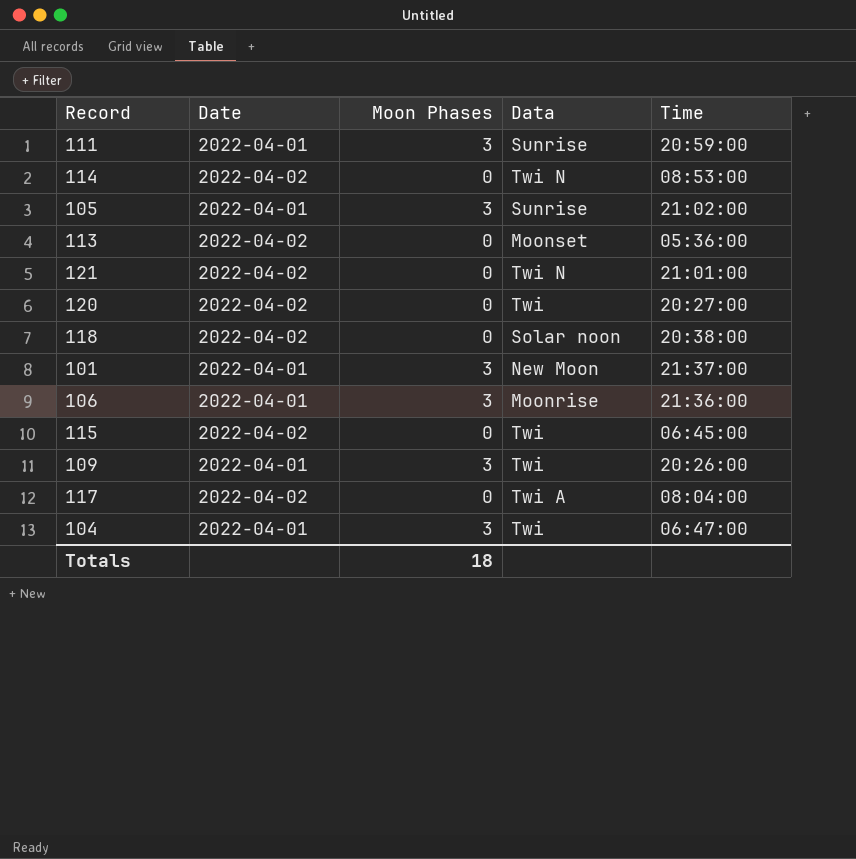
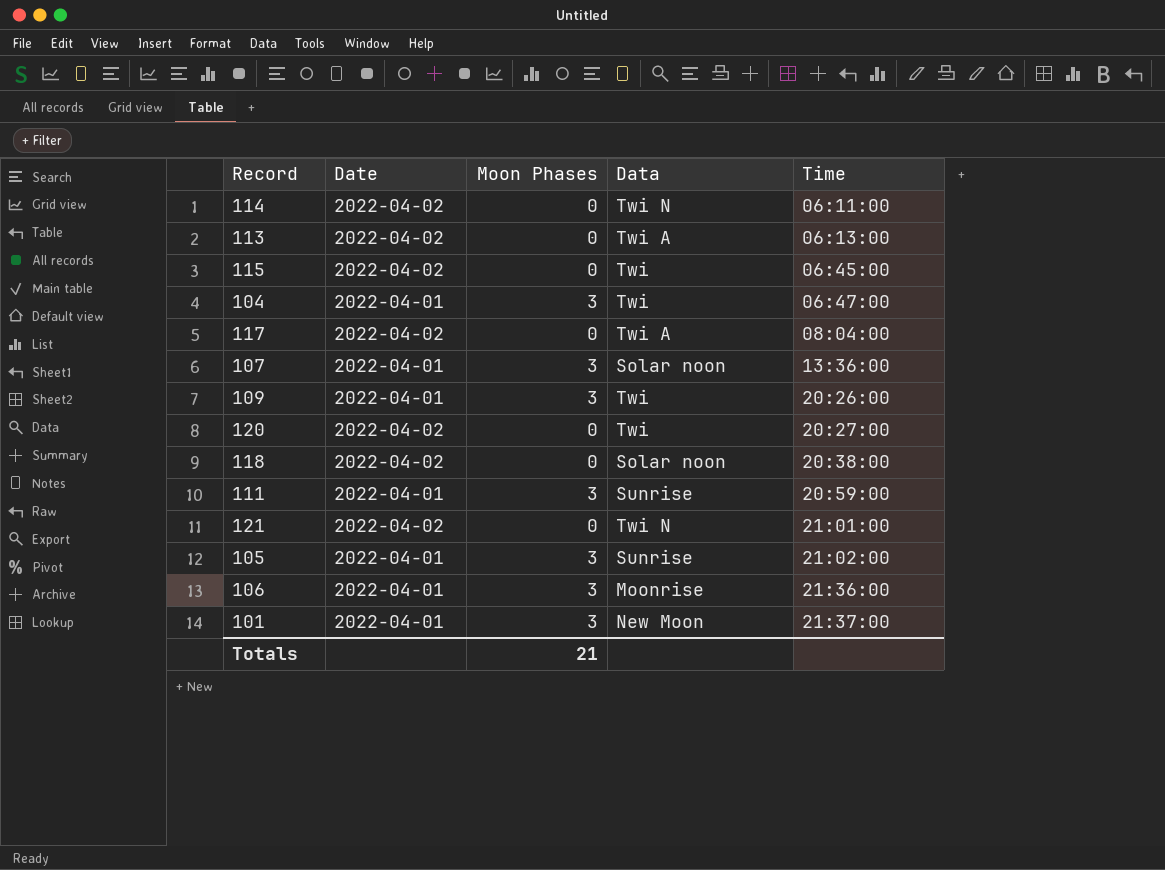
row order: none -> Time ascending
114 | Time: 08:53:00 -> 06:11:00
113 | Data: Moonset -> Twi A
113 | Time: 05:36:00 -> 06:13:00
row 107: none -> 2022-04-01 | 3 | Solar noon | 13:36:00
Totals | Moon Phases: 18 -> 21

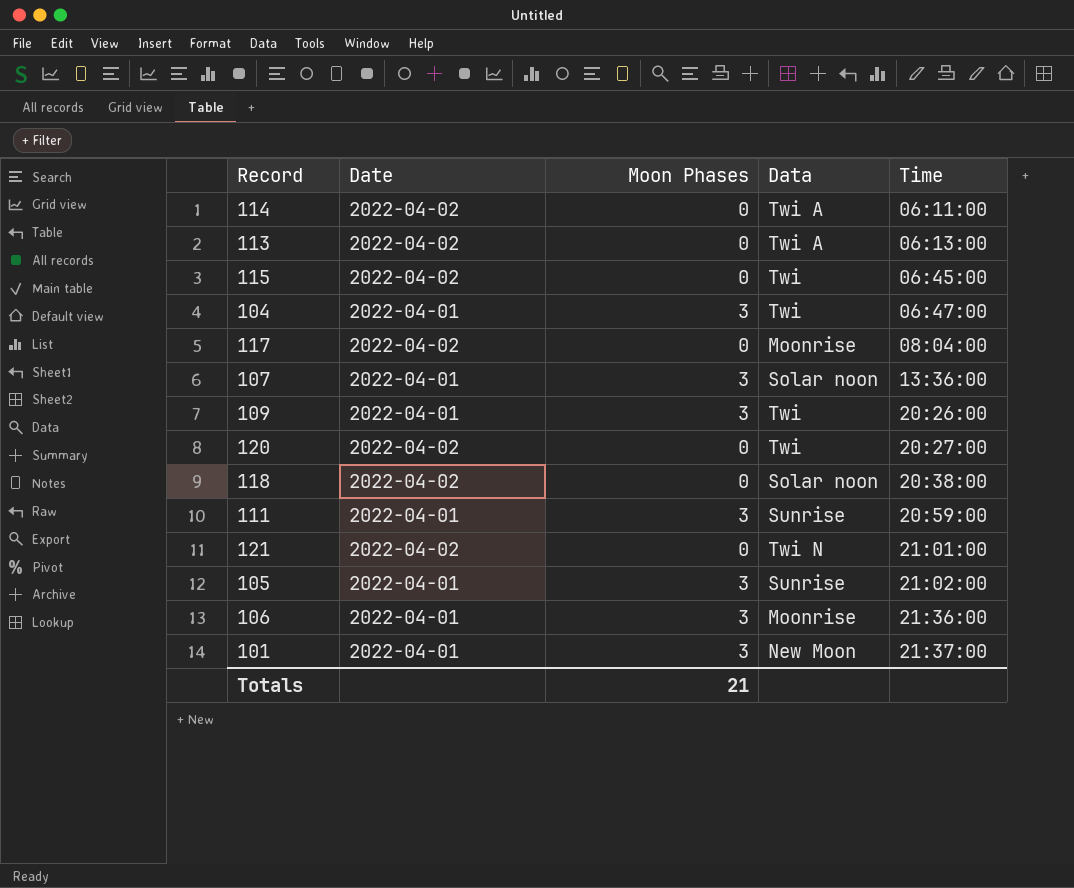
114 | Data: Twi N -> Twi A
117 | Data: Twi A -> Moonrise

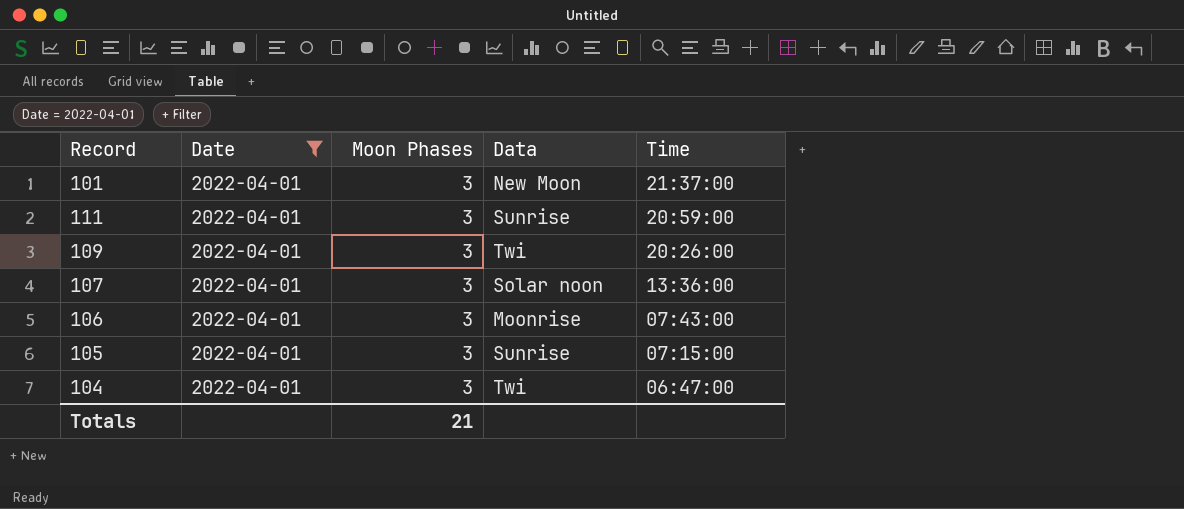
filter: none -> Date = 2022-04-01
row order: Time ascending -> Time descending
106 | Time: 21:36:00 -> 07:43:00
105 | Time: 21:02:00 -> 07:15:00

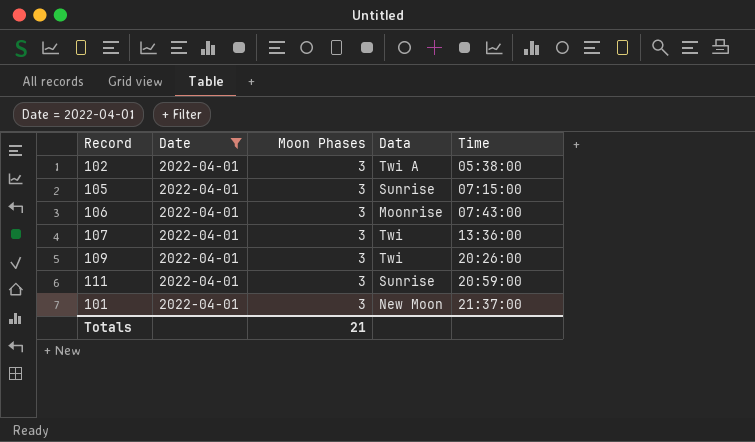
row order: Time descending -> Time ascending
row 104: 2022-04-01 | 3 | Twi | 06:47:00 -> none
row 102: none -> 2022-04-01 | 3 | Twi A | 05:38:00
107 | Data: Solar noon -> Twi

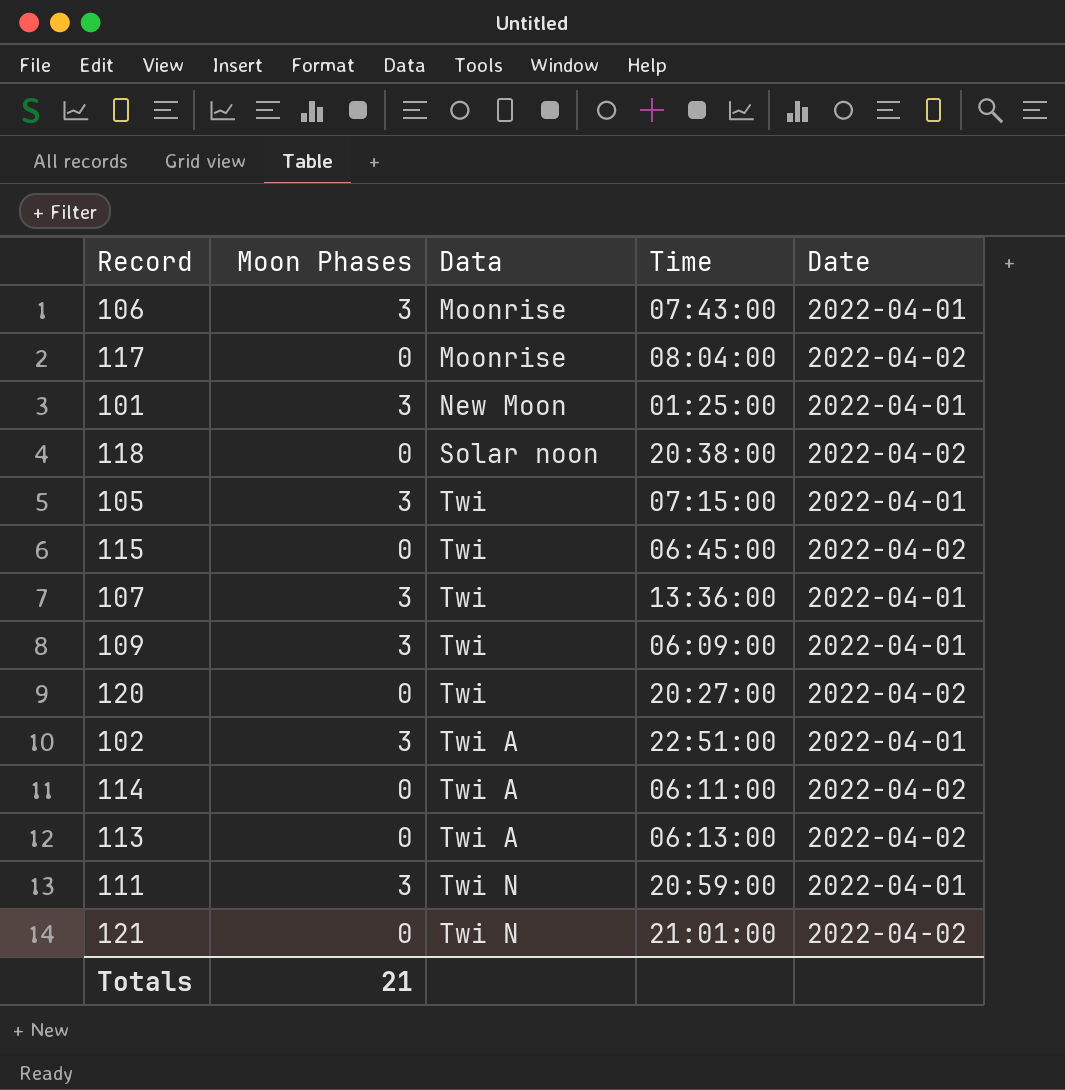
filter: Date = 2022-04-01 -> none
row order: Time ascending -> Data ascending
column Date | position: 2 -> 5
101 | Time: 21:37:00 -> 01:25:00
105 | Data: Sunrise -> Twi
109 | Time: 20:26:00 -> 06:09:00
102 | Time: 05:38:00 -> 22:51:00
111 | Data: Sunrise -> Twi N

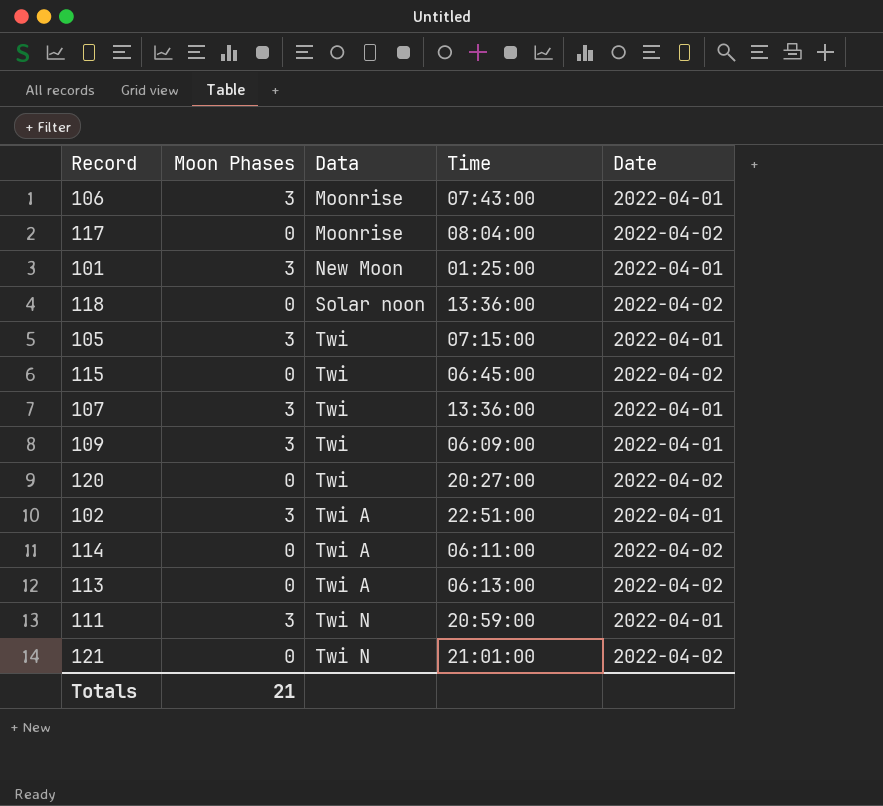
118 | Time: 20:38:00 -> 13:36:00

